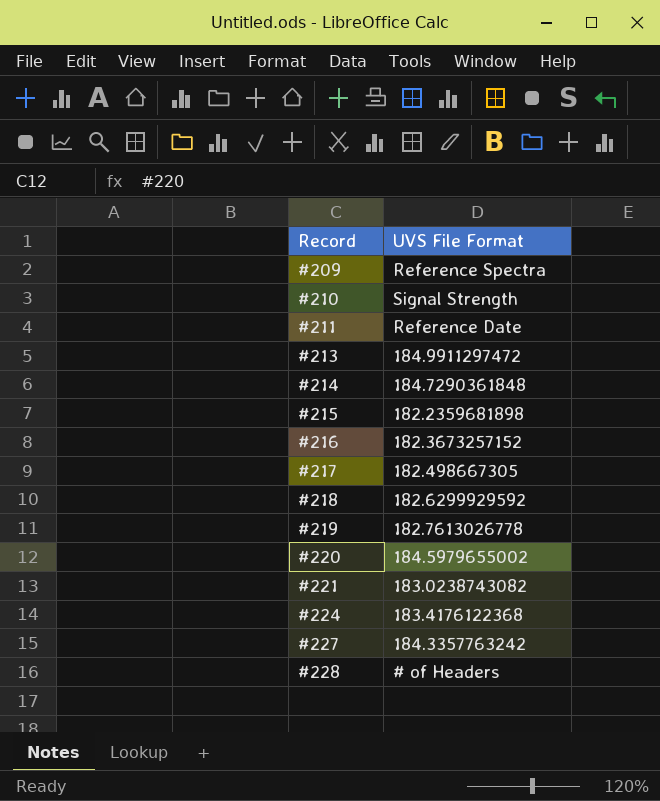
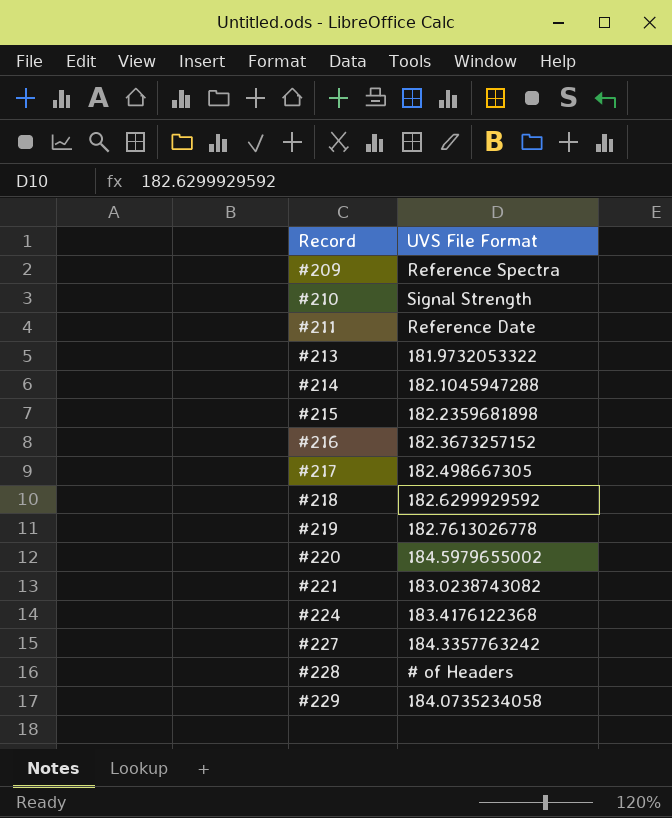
#213 | UVS File Format: 184.9911297472 -> 181.9732053322
#214 | UVS File Format: 184.7290361848 -> 182.1045947288
row #229: none -> 184.0735234058

